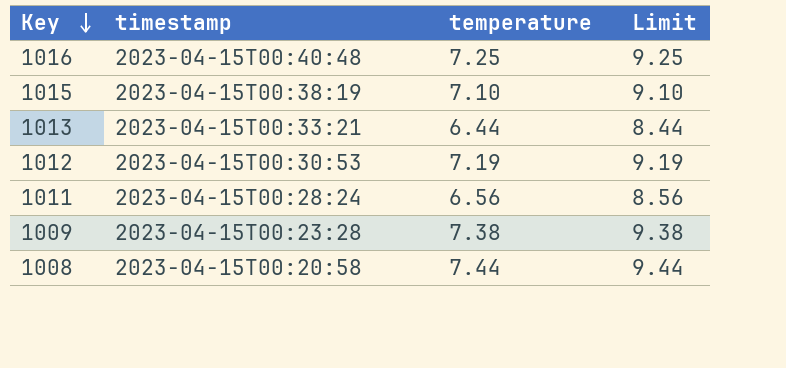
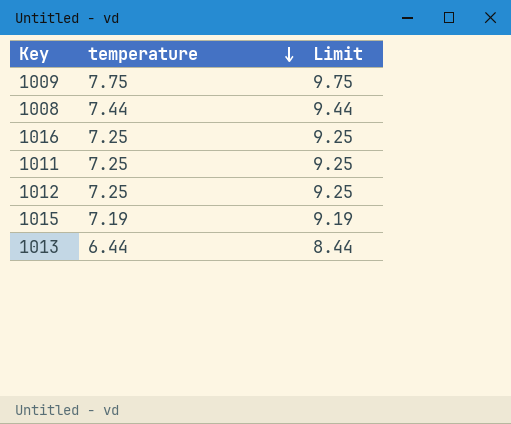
row order: Key descending -> temperature descending
column timestamp | position: 2 -> none
1009 | temperature: 7.38 -> 7.75
1009 | Limit: 9.38 -> 9.75
1011 | temperature: 6.56 -> 7.25
1011 | Limit: 8.56 -> 9.25
1012 | temperature: 7.19 -> 7.25
1012 | Limit: 9.19 -> 9.25
1015 | temperature: 7.10 -> 7.19
1015 | Limit: 9.10 -> 9.19

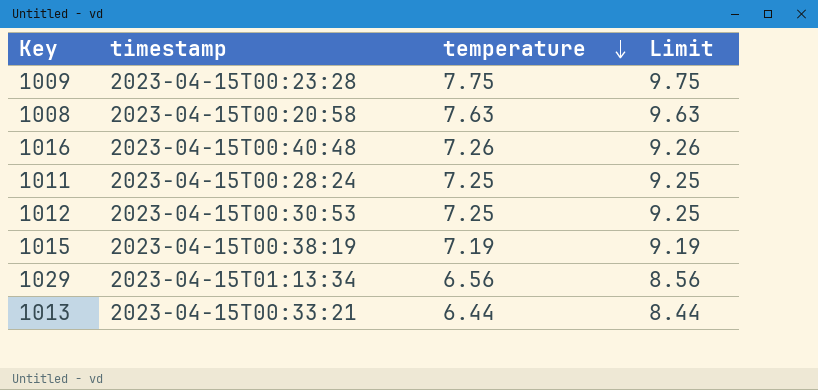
column timestamp | position: none -> 2
1008 | temperature: 7.44 -> 7.63
1008 | Limit: 9.44 -> 9.63
1016 | temperature: 7.25 -> 7.26
1016 | Limit: 9.25 -> 9.26
row 1029: none -> 2023-04-15T01:13:34 | 6.56 | 8.56

